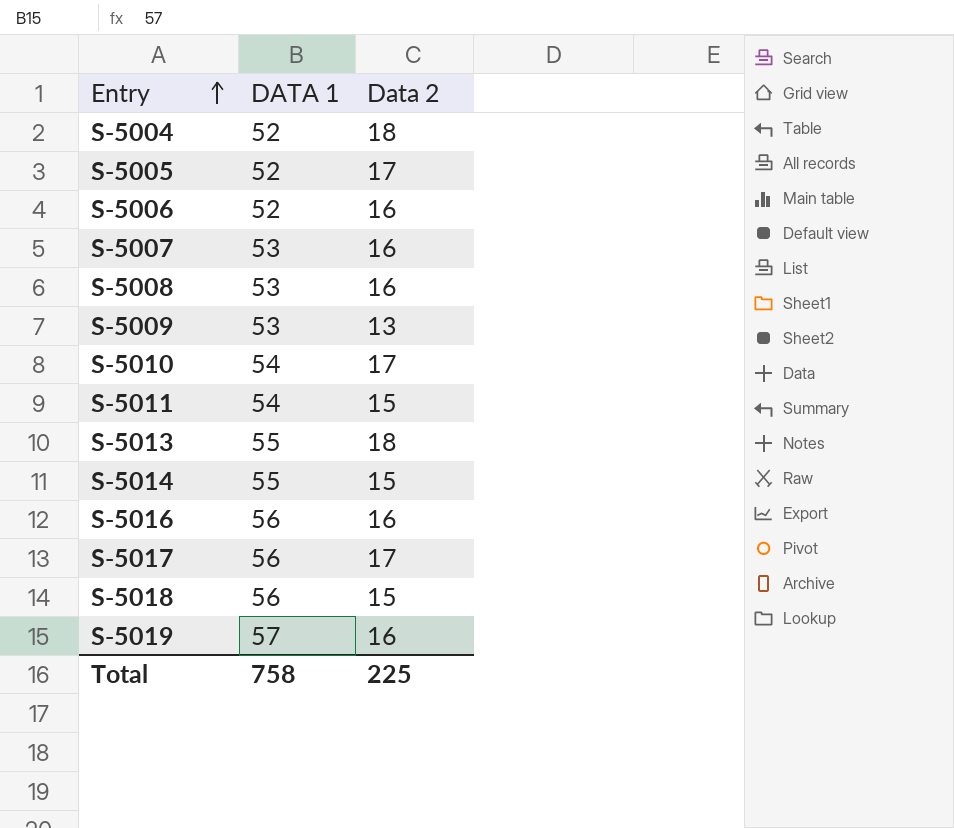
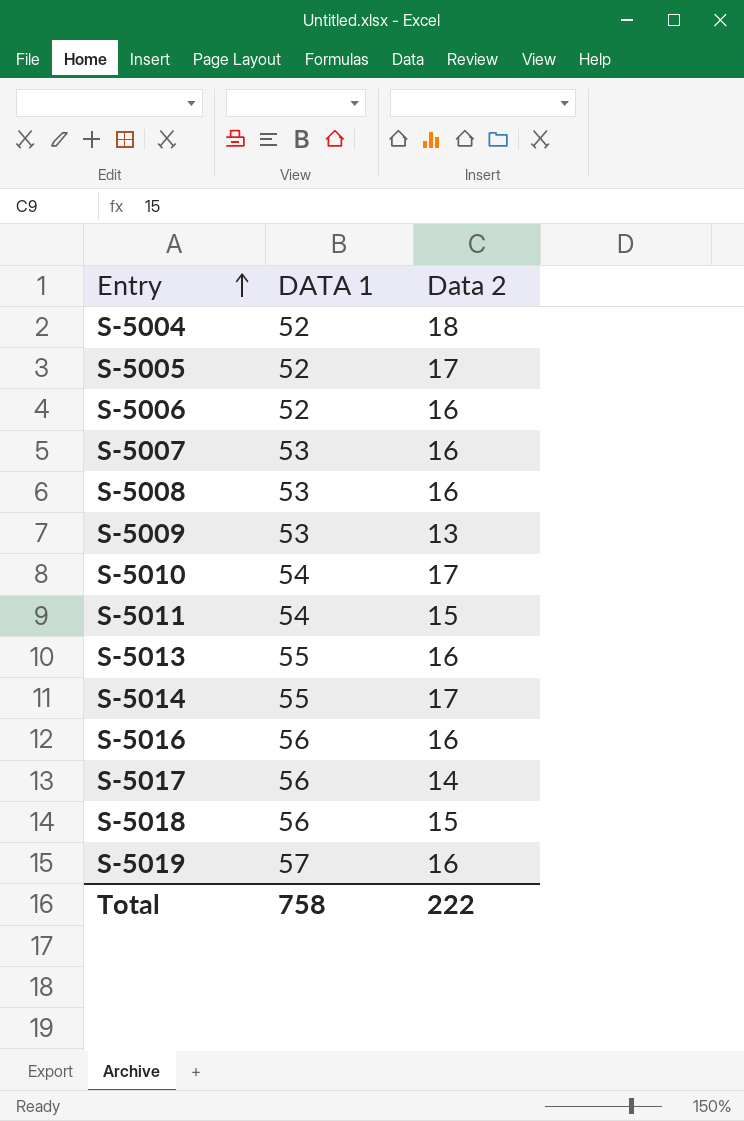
S-5013 | Data 2: 18 -> 16
S-5014 | Data 2: 15 -> 17
S-5017 | Data 2: 17 -> 14
Total | Data 2: 225 -> 222

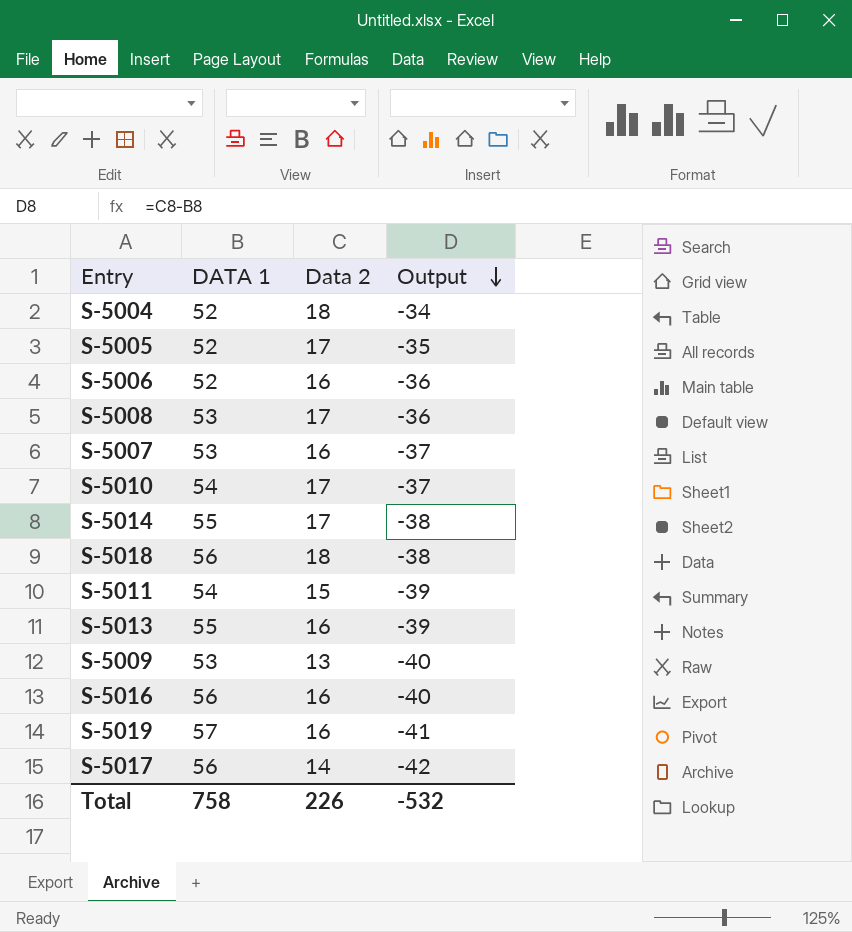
row order: Entry ascending -> Output descending
column Output | formula: none -> [Data 2] - [DATA 1]
S-5008 | Data 2: 16 -> 17
S-5018 | Data 2: 15 -> 18
Total | Data 2: 222 -> 226

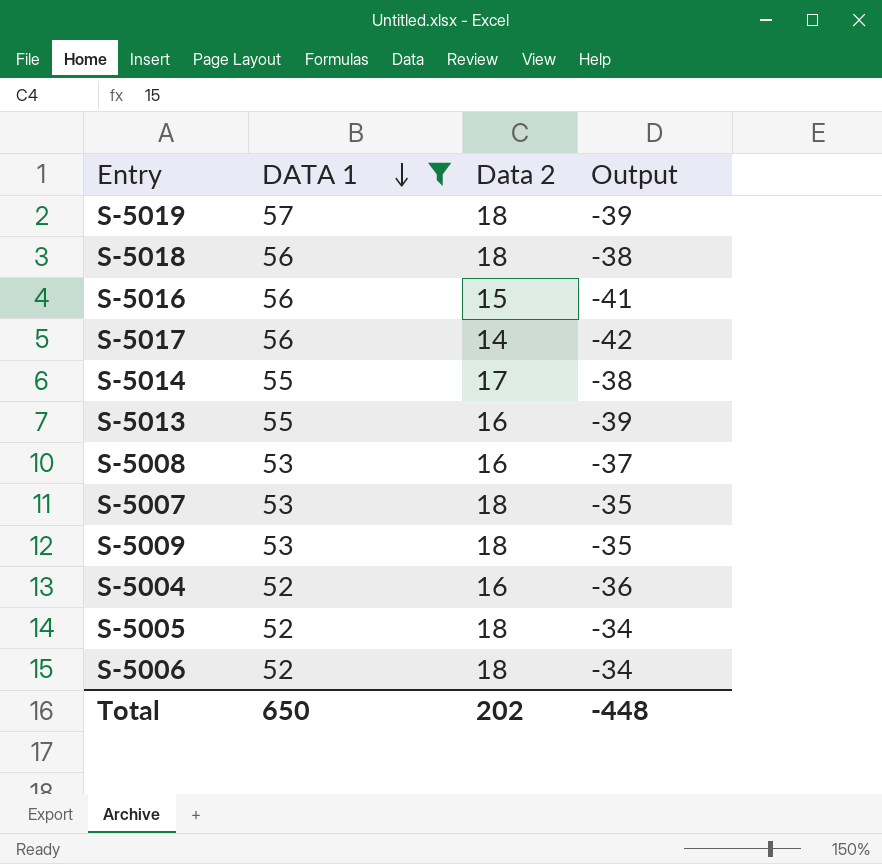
filter: none -> DATA 1 != 54
row order: Output descending -> DATA 1 descending
S-5019 | Data 2: 16 -> 18
S-5019 | Output: -41 -> -39
S-5016 | Data 2: 16 -> 15
S-5016 | Output: -40 -> -41
S-5008 | Data 2: 17 -> 16
S-5008 | Output: -36 -> -37
S-5007 | Data 2: 16 -> 18
S-5007 | Output: -37 -> -35
S-5009 | Data 2: 13 -> 18
S-5009 | Output: -40 -> -35
S-5004 | Data 2: 18 -> 16
S-5004 | Output: -34 -> -36
S-5005 | Data 2: 17 -> 18
S-5005 | Output: -35 -> -34
S-5006 | Data 2: 16 -> 18
S-5006 | Output: -36 -> -34
Total | DATA 1: 758 -> 650
Total | Data 2: 226 -> 202
Total | Output: -532 -> -448

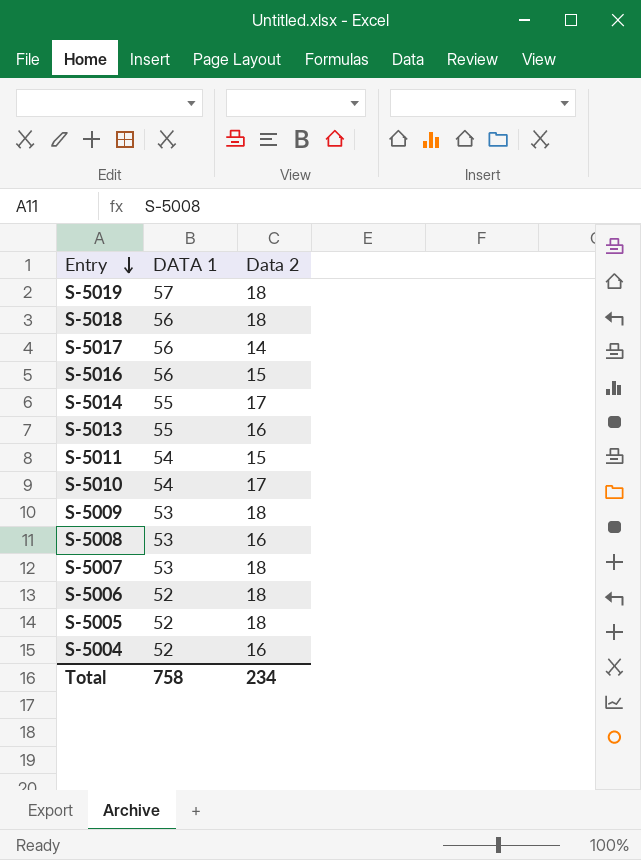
filter: DATA 1 != 54 -> none
row order: DATA 1 descending -> Entry descending
column Output | formula: [Data 2] - [DATA 1] -> none
Total | DATA 1: 650 -> 758
Total | Data 2: 202 -> 234

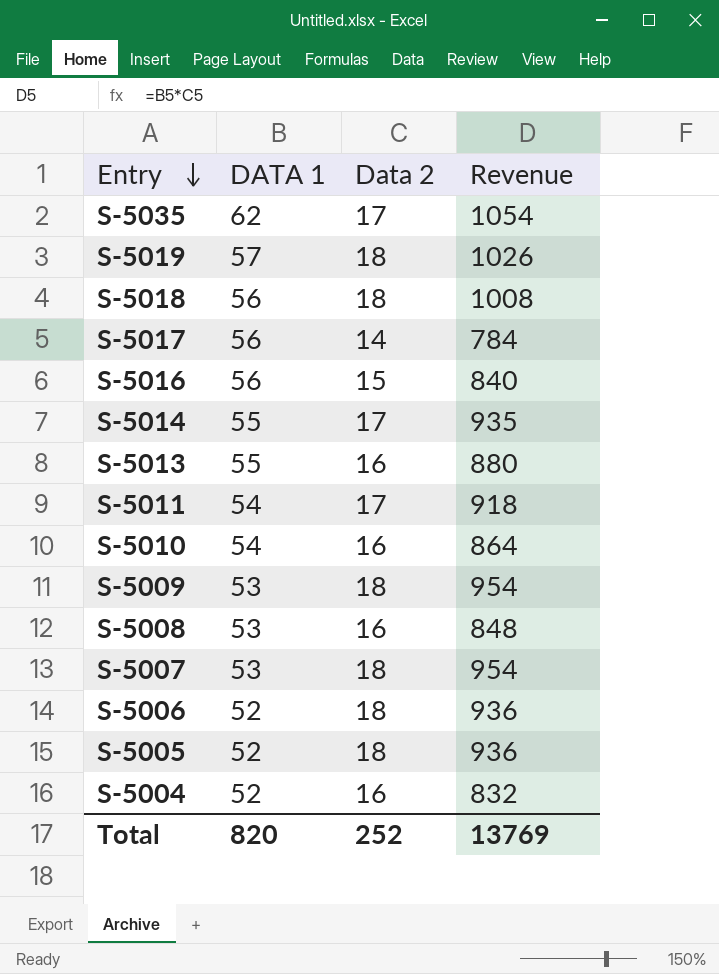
column Revenue | formula: none -> [DATA 1] * [Data 2]
row S-5035: none -> 62 | 17 | 1054
S-5011 | Data 2: 15 -> 17
S-5010 | Data 2: 17 -> 16
Total | DATA 1: 758 -> 820
Total | Data 2: 234 -> 252

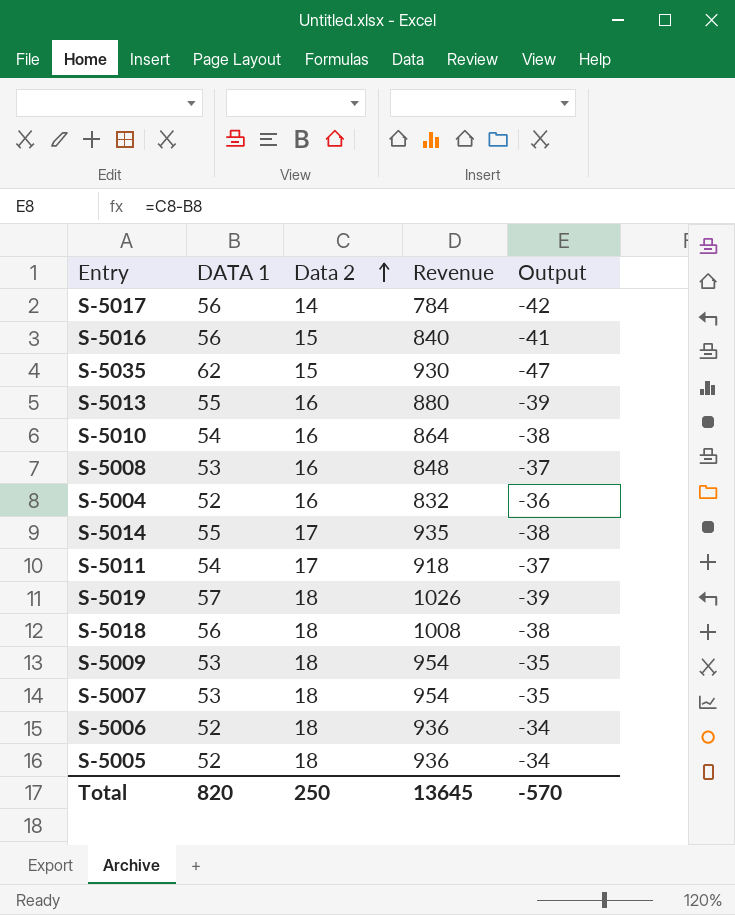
row order: Entry descending -> Data 2 ascending
column Output | formula: none -> [Data 2] - [DATA 1]
S-5035 | Data 2: 17 -> 15
S-5035 | Revenue: 1054 -> 930
Total | Data 2: 252 -> 250
Total | Revenue: 13769 -> 13645

